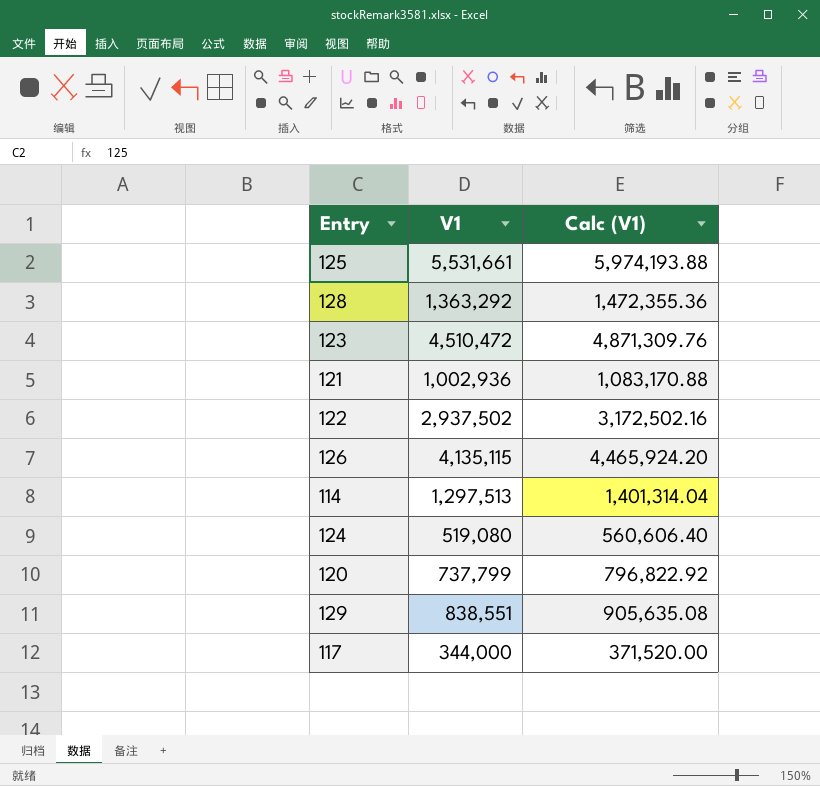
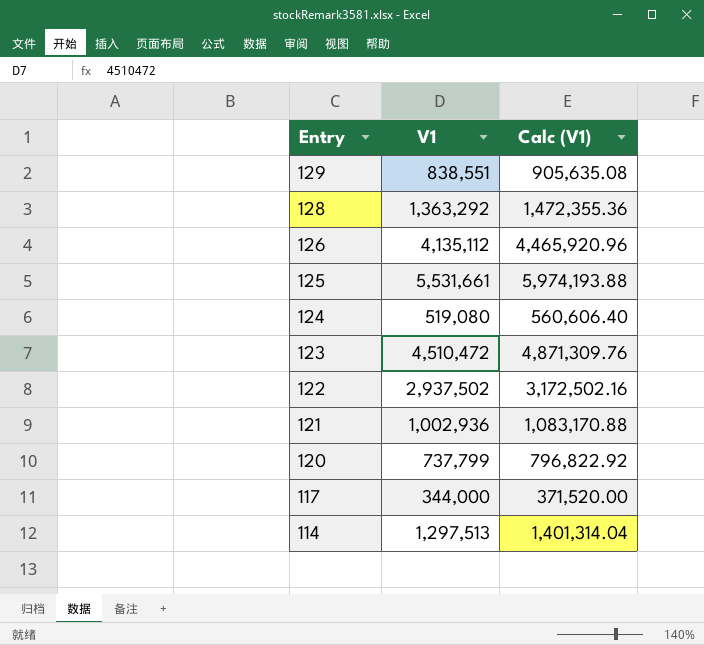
row order: none -> Entry descending
126 | V1: 4,135,115 -> 4,135,112
126 | Calc (V1): 4,465,924.20 -> 4,465,920.96

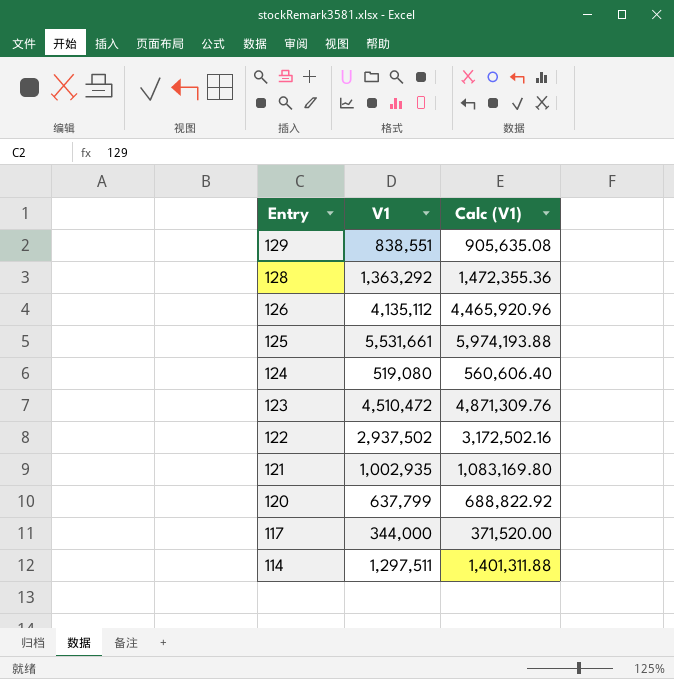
121 | V1: 1,002,936 -> 1,002,935
121 | Calc (V1): 1,083,170.88 -> 1,083,169.80
120 | V1: 737,799 -> 637,799
120 | Calc (V1): 796,822.92 -> 688,822.92
114 | V1: 1,297,513 -> 1,297,511
114 | Calc (V1): 1,401,314.04 -> 1,401,311.88

